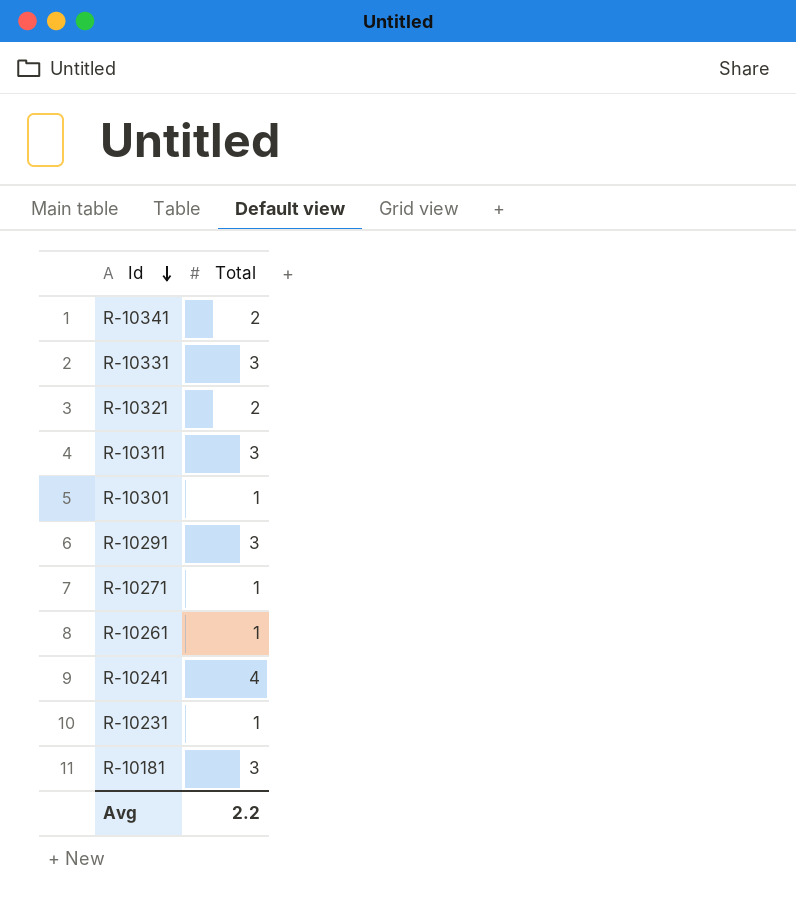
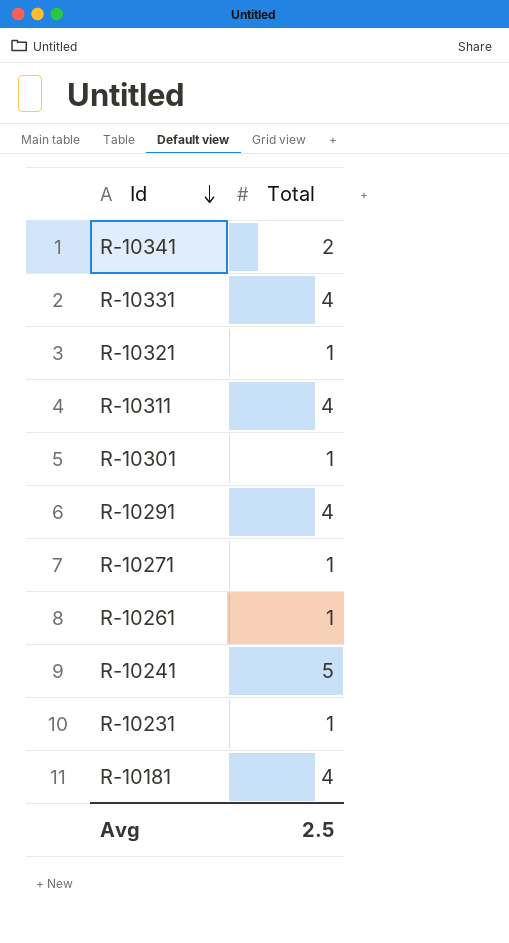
R-10331 | Total: 3 -> 4
R-10321 | Total: 2 -> 1
R-10311 | Total: 3 -> 4
R-10291 | Total: 3 -> 4
R-10241 | Total: 4 -> 5
R-10181 | Total: 3 -> 4
Avg | Total: 2.2 -> 2.5

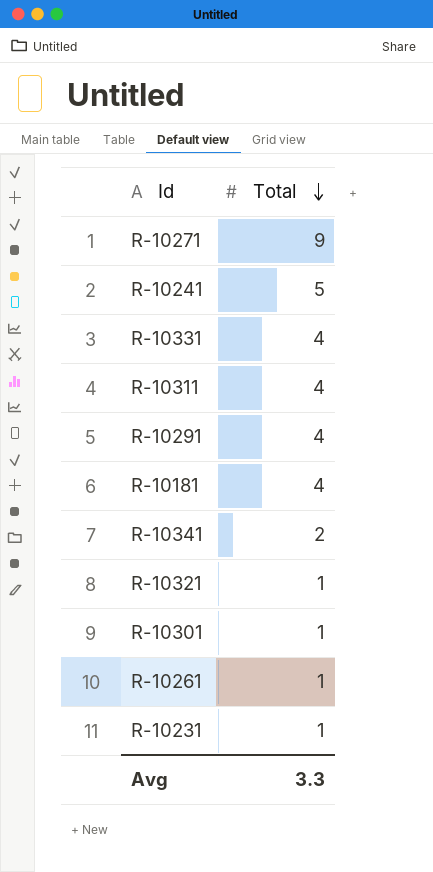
row order: Id descending -> Total descending
R-10271 | Total: 1 -> 9
Avg | Total: 2.5 -> 3.3

